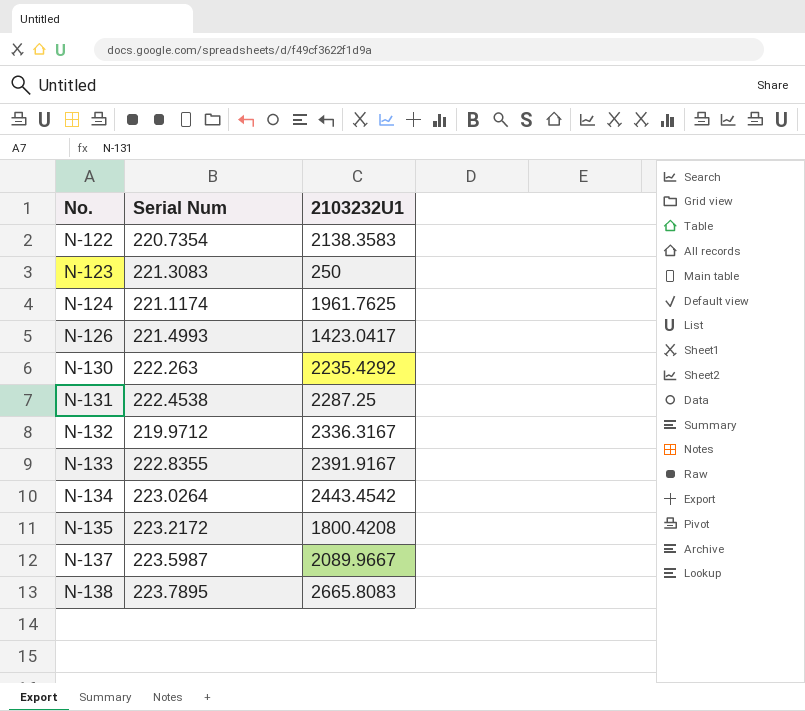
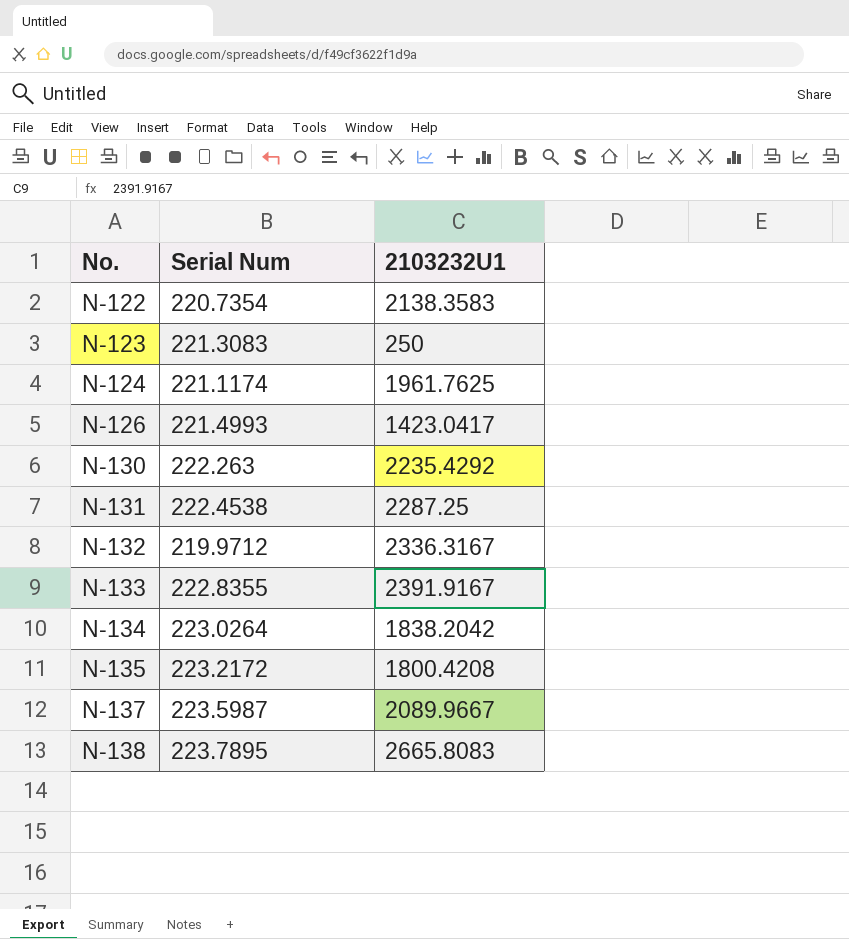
N-134 | 2103232U1: 2443.4542 -> 1838.2042

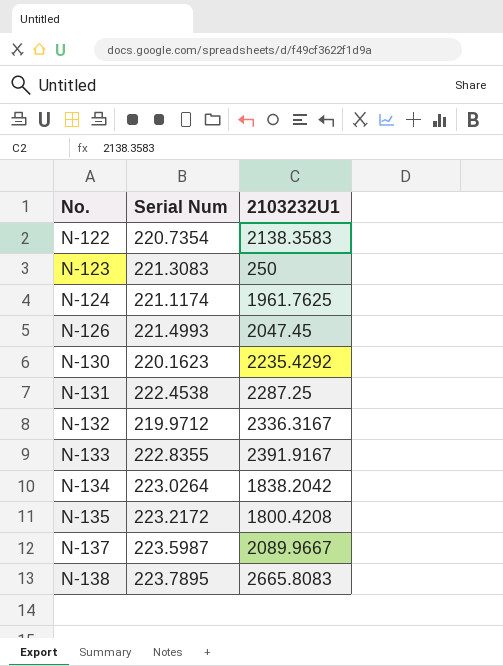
N-126 | 2103232U1: 1423.0417 -> 2047.45
N-130 | Serial Num: 222.263 -> 220.1623

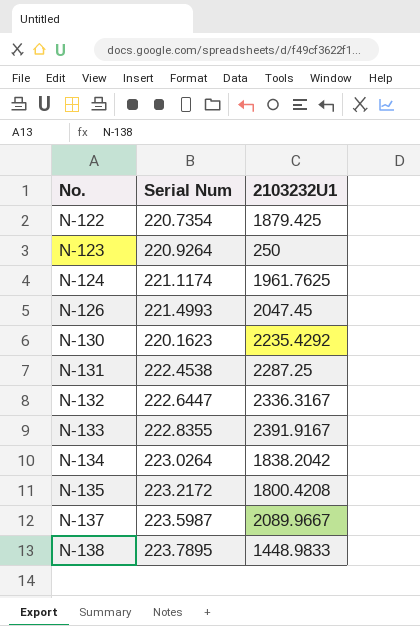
N-122 | 2103232U1: 2138.3583 -> 1879.425
N-123 | Serial Num: 221.3083 -> 220.9264
N-132 | Serial Num: 219.9712 -> 222.6447
N-138 | 2103232U1: 2665.8083 -> 1448.9833

